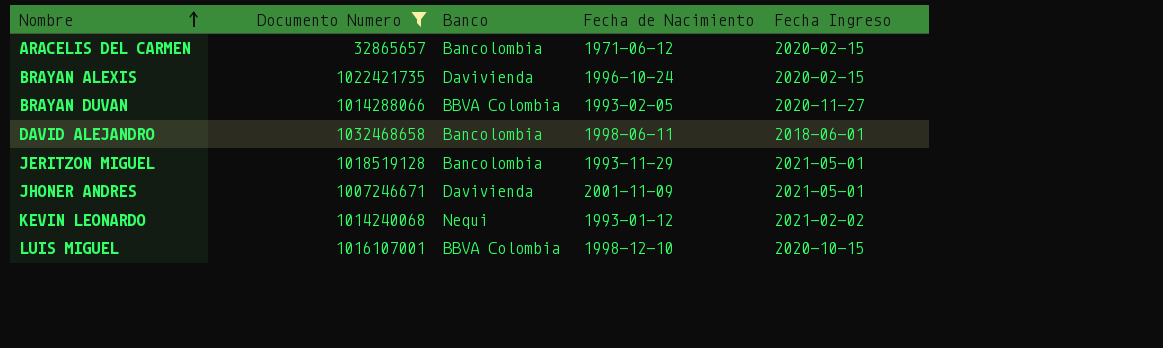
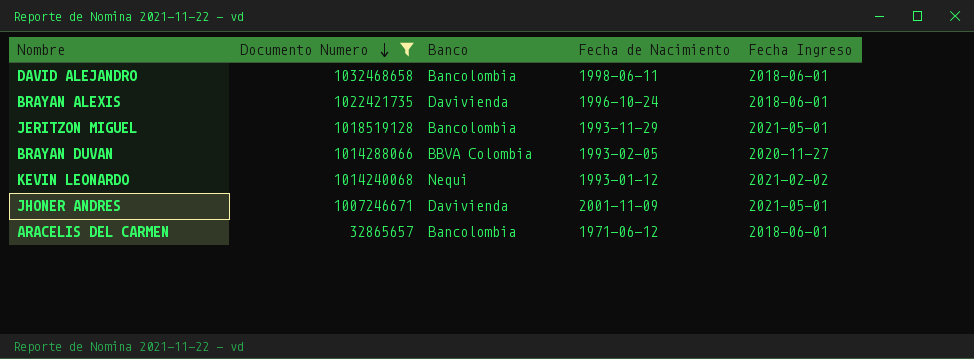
row order: Nombre ascending -> Documento Numero descending
row LUIS MIGUEL: 1016107001 | BBVA Colombia | 1998-12-10 | 2020-10-15 -> none
BRAYAN ALEXIS | Fecha Ingreso: 2020-02-15 -> 2018-06-01
ARACELIS DEL CARMEN | Fecha Ingreso: 2020-02-15 -> 2018-06-01

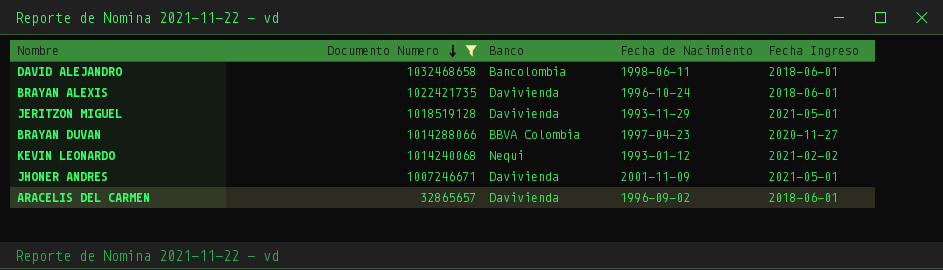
JERITZON MIGUEL | Banco: Bancolombia -> Davivienda
BRAYAN DUVAN | Fecha de Nacimiento: 1993-02-05 -> 1997-04-23
ARACELIS DEL CARMEN | Banco: Bancolombia -> Davivienda
ARACELIS DEL CARMEN | Fecha de Nacimiento: 1971-06-12 -> 1996-09-02

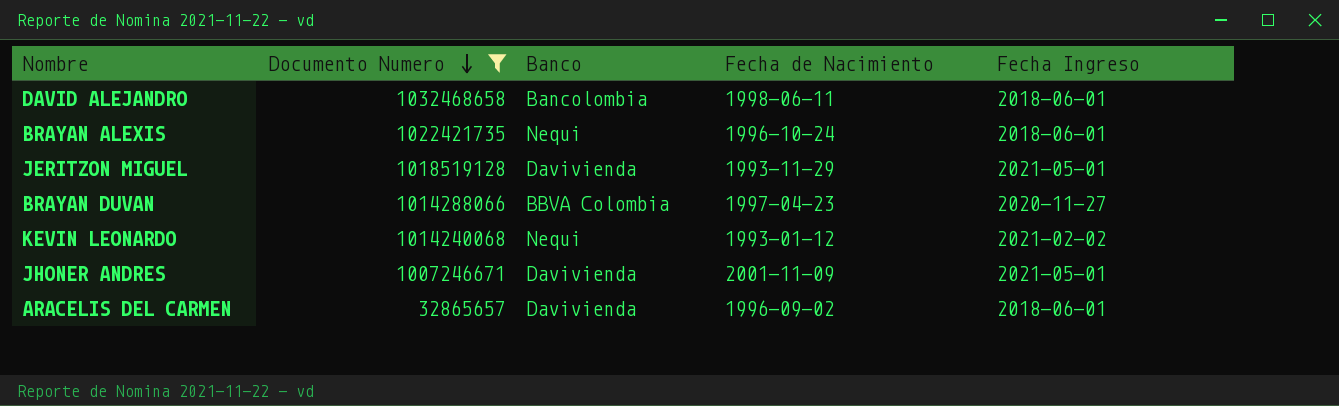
BRAYAN ALEXIS | Banco: Davivienda -> Nequi

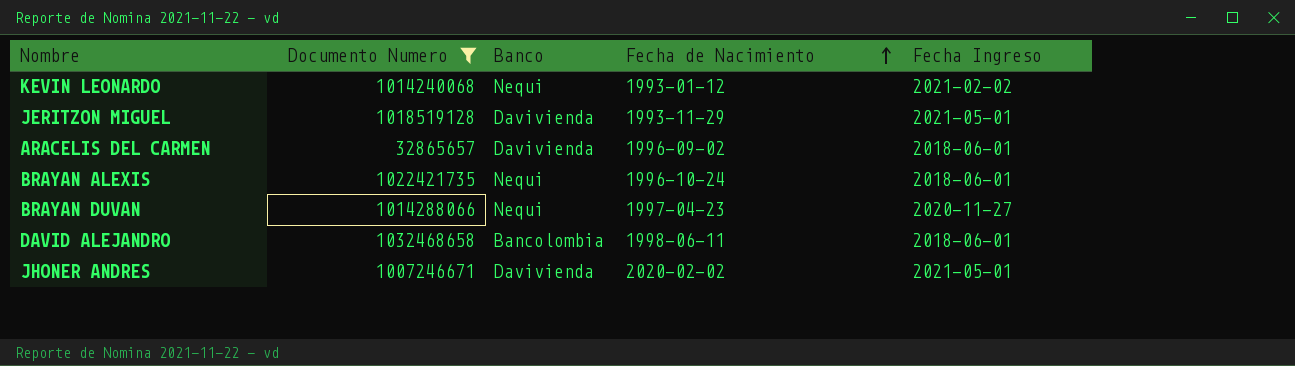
row order: Documento Numero descending -> Fecha de Nacimiento ascending
BRAYAN DUVAN | Banco: BBVA Colombia -> Nequi
JHONER ANDRES | Fecha de Nacimiento: 2001-11-09 -> 2020-02-02

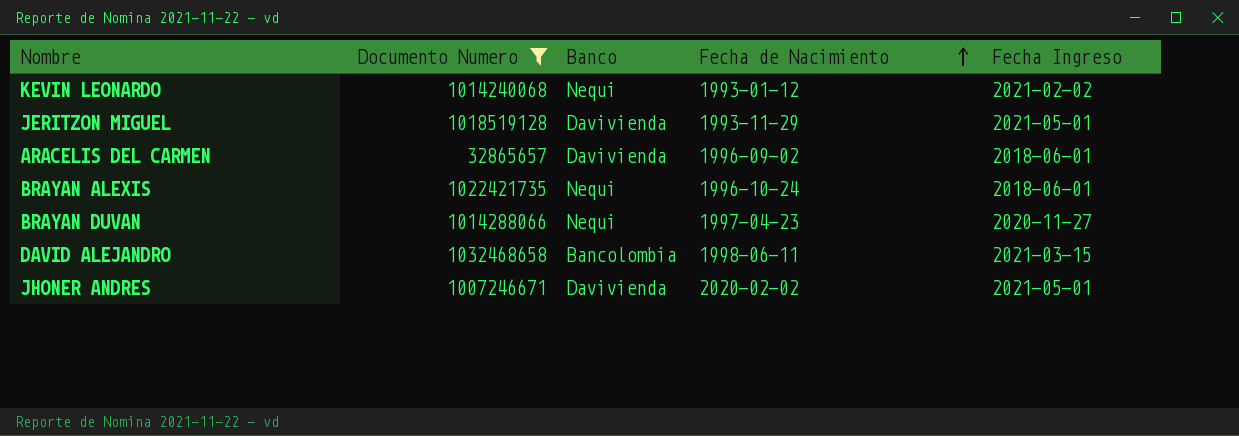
DAVID ALEJANDRO | Fecha Ingreso: 2018-06-01 -> 2021-03-15

